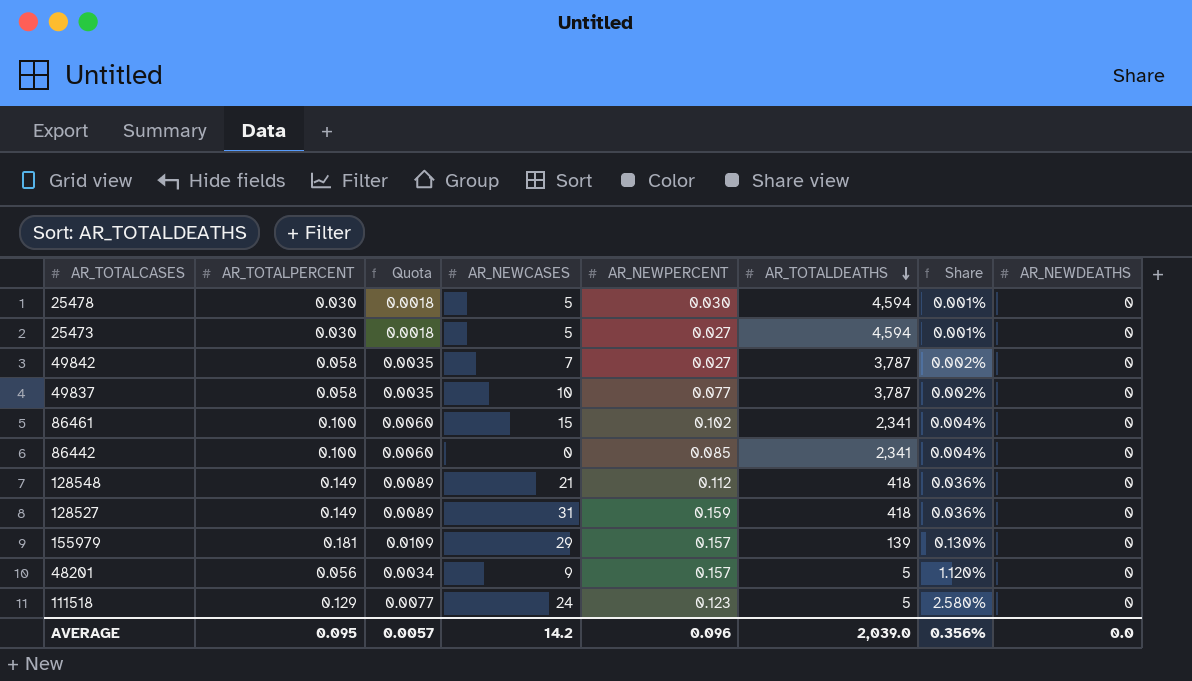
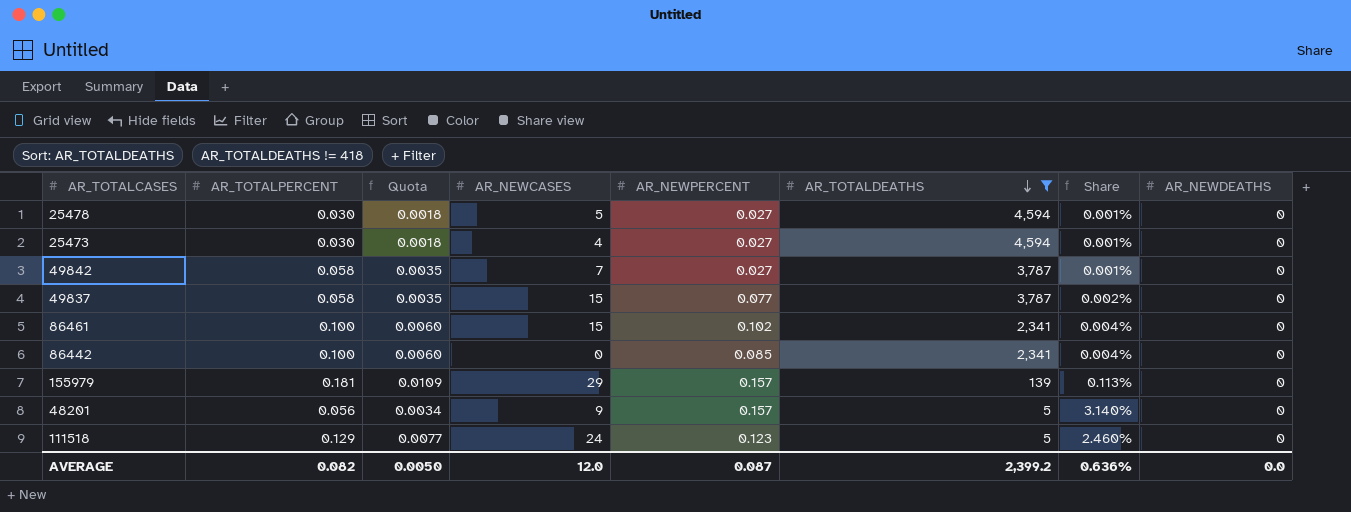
filter: none -> AR_TOTALDEATHS != 418
column Share | formula: [AR_TOTALPERCENT] / [AR_TOTALDEATHS] -> [AR_NEWPERCENT] / [AR_TOTALDEATHS]
25478 | AR_NEWPERCENT: 0.030 -> 0.027
25473 | AR_NEWCASES: 5 -> 4
49837 | AR_NEWCASES: 10 -> 15
AVERAGE | AR_TOTALPERCENT: 0.095 -> 0.082
AVERAGE | Quota: 0.0057 -> 0.0050
AVERAGE | AR_NEWCASES: 14.2 -> 12.0
AVERAGE | AR_NEWPERCENT: 0.096 -> 0.087
AVERAGE | AR_TOTALDEATHS: 2,039.0 -> 2,399.2
AVERAGE | Share: 0.356% -> 0.636%

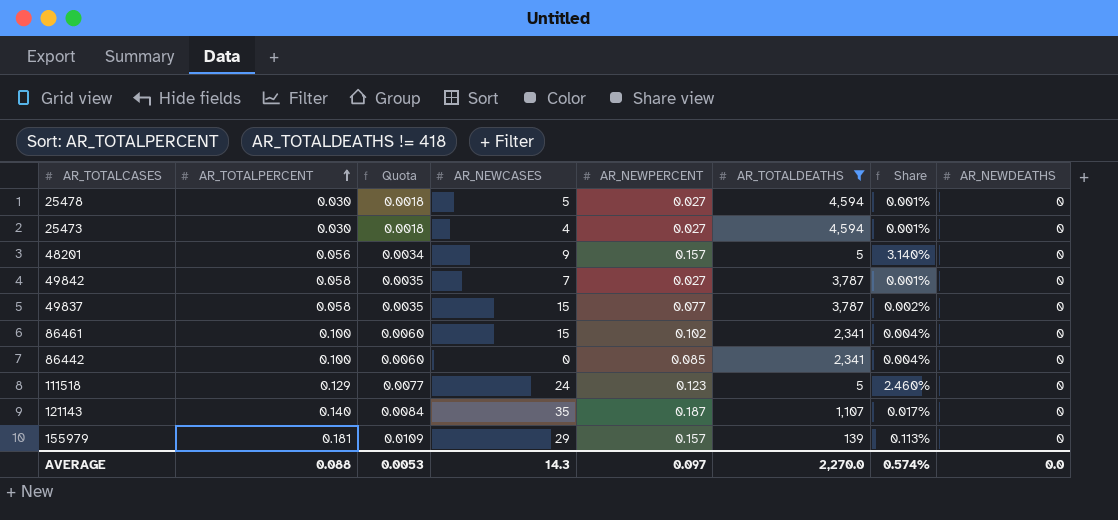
row order: AR_TOTALDEATHS descending -> AR_TOTALPERCENT ascending
row 121143: none -> 0.140 | 0.0084 | 35 | 0.187 | 1,107 | 0.017% | 0
AVERAGE | AR_TOTALPERCENT: 0.082 -> 0.088
AVERAGE | Quota: 0.0050 -> 0.0053
AVERAGE | AR_NEWCASES: 12.0 -> 14.3
AVERAGE | AR_NEWPERCENT: 0.087 -> 0.097
AVERAGE | AR_TOTALDEATHS: 2,399.2 -> 2,270.0
AVERAGE | Share: 0.636% -> 0.574%

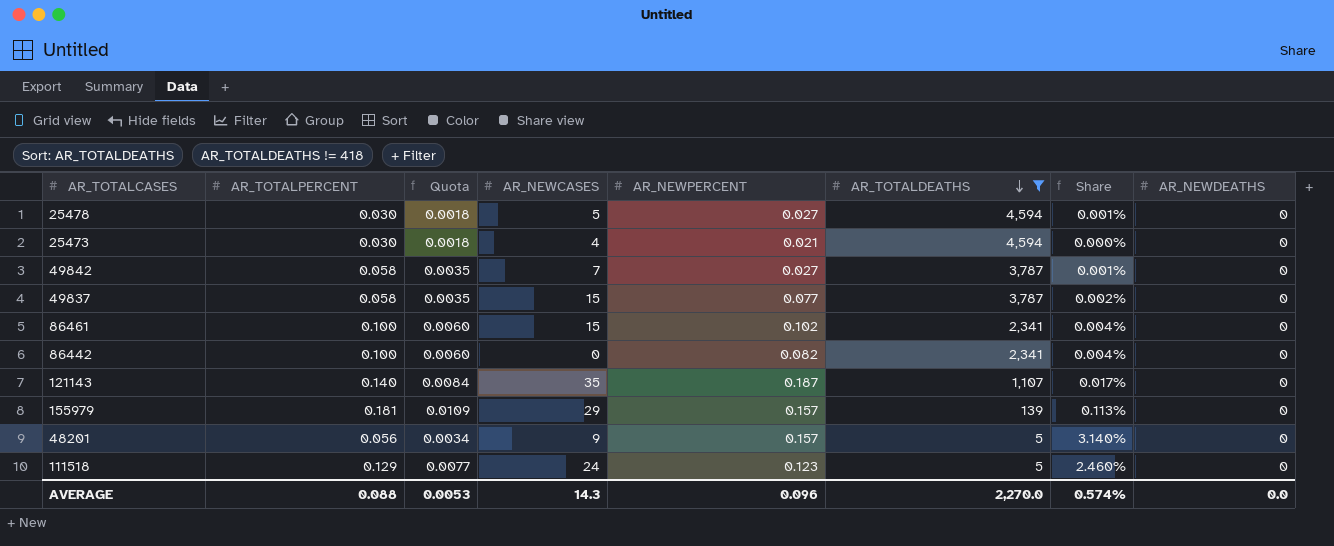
row order: AR_TOTALPERCENT ascending -> AR_TOTALDEATHS descending
25473 | AR_NEWPERCENT: 0.027 -> 0.021
25473 | Share: 0.001% -> 0.000%
86442 | AR_NEWPERCENT: 0.085 -> 0.082
AVERAGE | AR_NEWPERCENT: 0.097 -> 0.096

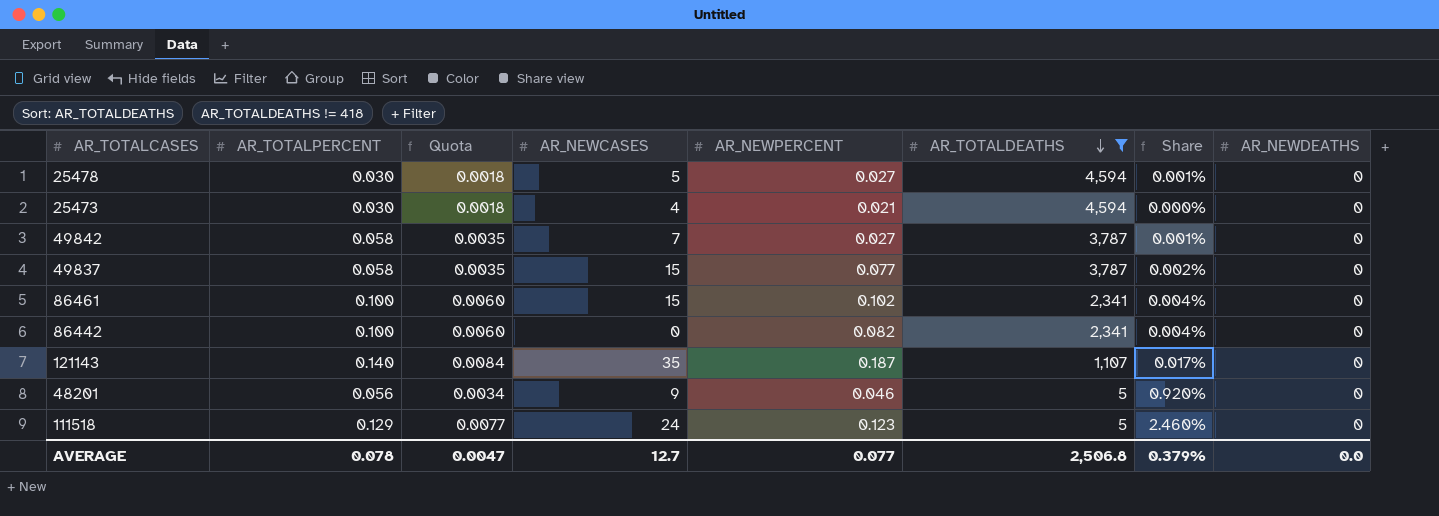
row 155979: 0.181 | 0.0109 | 29 | 0.157 | 139 | 0.113% | 0 -> none
48201 | AR_NEWPERCENT: 0.157 -> 0.046
48201 | Share: 3.140% -> 0.920%
AVERAGE | AR_TOTALPERCENT: 0.088 -> 0.078
AVERAGE | Quota: 0.0053 -> 0.0047
AVERAGE | AR_NEWCASES: 14.3 -> 12.7
AVERAGE | AR_NEWPERCENT: 0.096 -> 0.077
AVERAGE | AR_TOTALDEATHS: 2,270.0 -> 2,506.8
AVERAGE | Share: 0.574% -> 0.379%

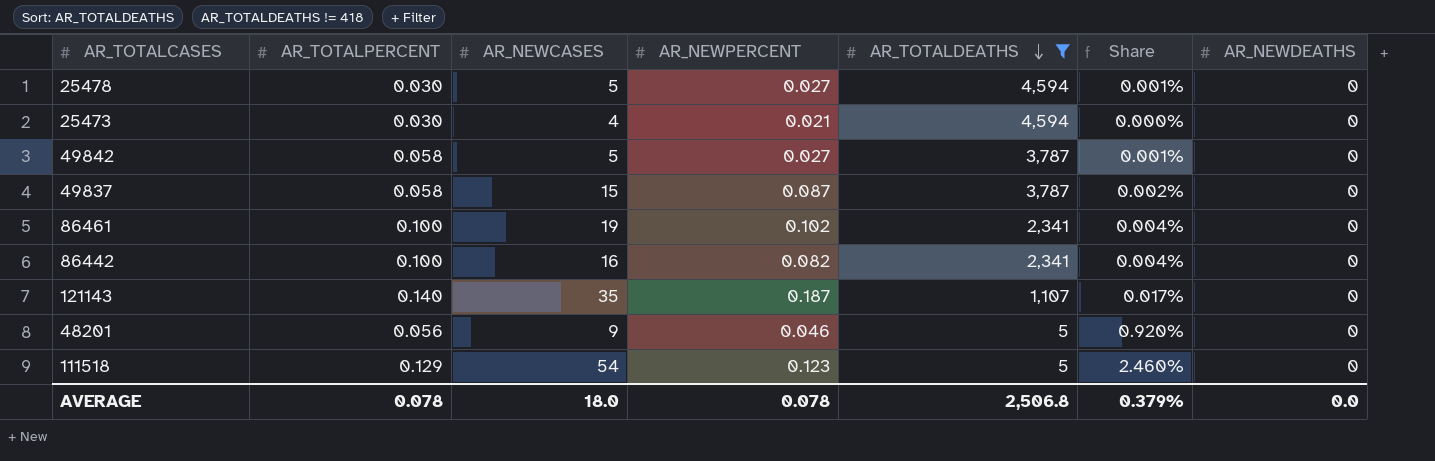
column Quota | formula: [AR_TOTALPERCENT] * 0.06 -> none
49842 | AR_NEWCASES: 7 -> 5
49837 | AR_NEWPERCENT: 0.077 -> 0.087
86461 | AR_NEWCASES: 15 -> 19
86442 | AR_NEWCASES: 0 -> 16
111518 | AR_NEWCASES: 24 -> 54
AVERAGE | AR_NEWCASES: 12.7 -> 18.0
AVERAGE | AR_NEWPERCENT: 0.077 -> 0.078

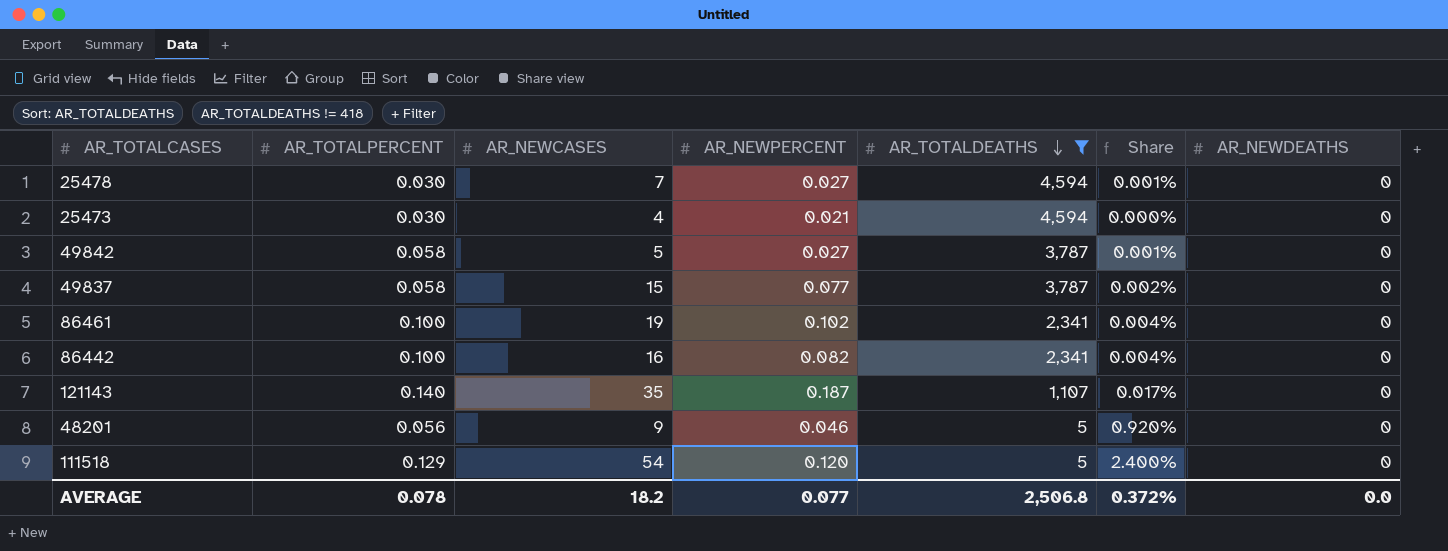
25478 | AR_NEWCASES: 5 -> 7
49837 | AR_NEWPERCENT: 0.087 -> 0.077
111518 | AR_NEWPERCENT: 0.123 -> 0.120
111518 | Share: 2.460% -> 2.400%
AVERAGE | AR_NEWCASES: 18.0 -> 18.2
AVERAGE | AR_NEWPERCENT: 0.078 -> 0.077
AVERAGE | Share: 0.379% -> 0.372%

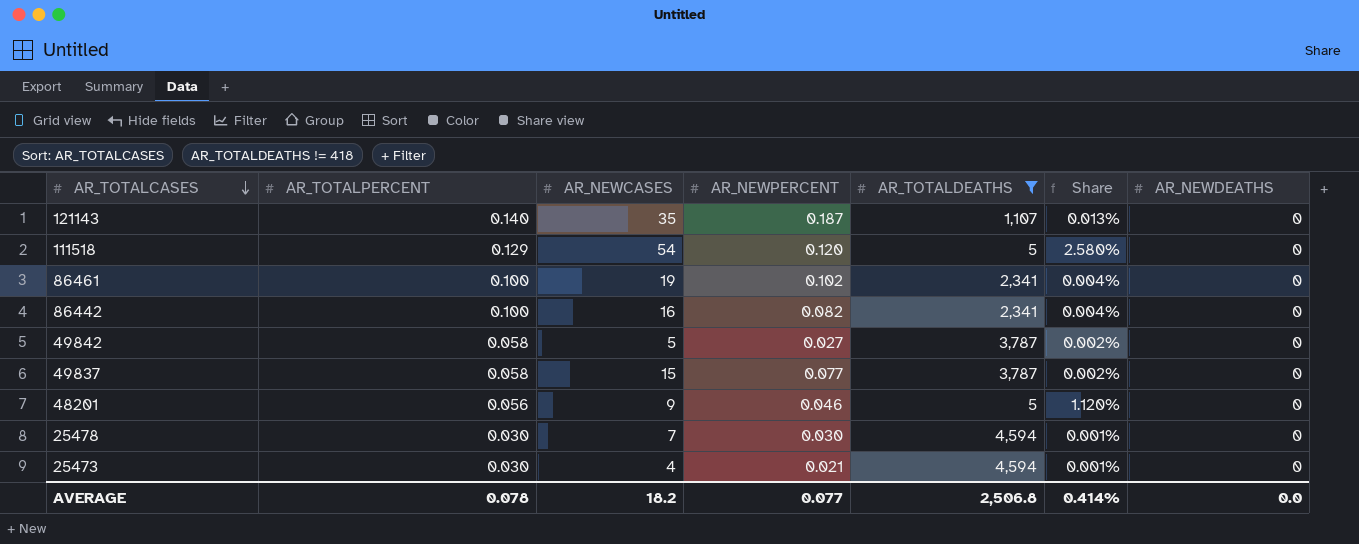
row order: AR_TOTALDEATHS descending -> AR_TOTALCASES descending
column Share | formula: [AR_NEWPERCENT] / [AR_TOTALDEATHS] -> [AR_TOTALPERCENT] / [AR_TOTALDEATHS]
25478 | AR_NEWPERCENT: 0.027 -> 0.030
AVERAGE | Share: 0.372% -> 0.414%

